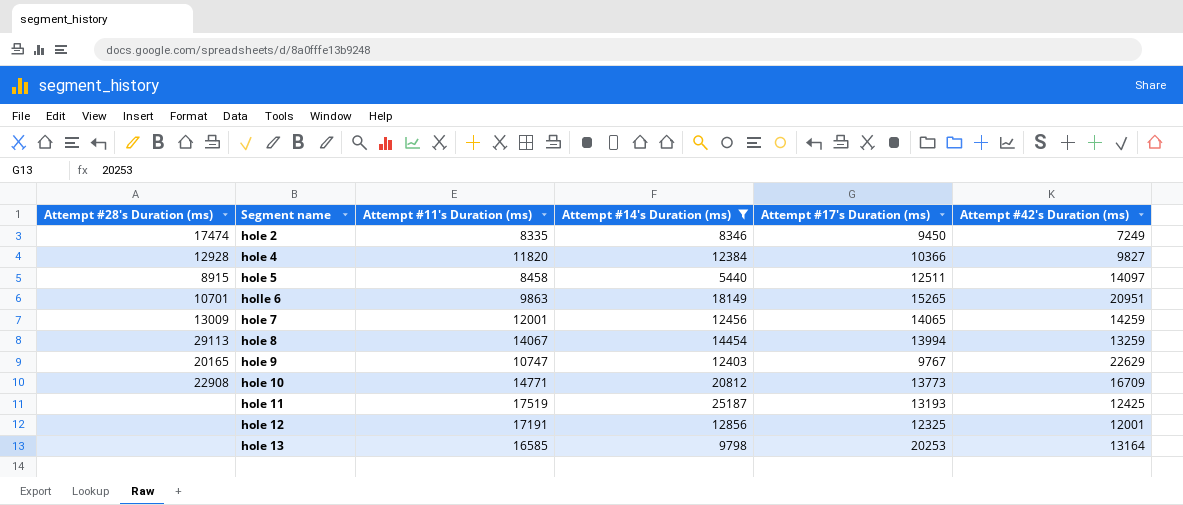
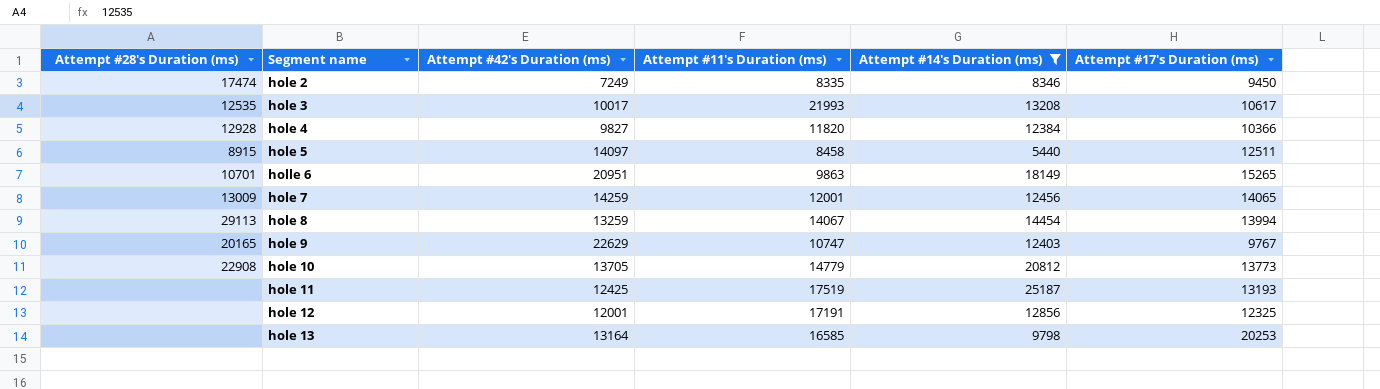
column Attempt #42's Duration (ms) | position: 6 -> 3
row hole 3: none -> 12535 | 10017 | 21993 | 13208 | 10617
hole 10 | Attempt #42's Duration (ms): 16709 -> 13705
hole 10 | Attempt #11's Duration (ms): 14771 -> 14779

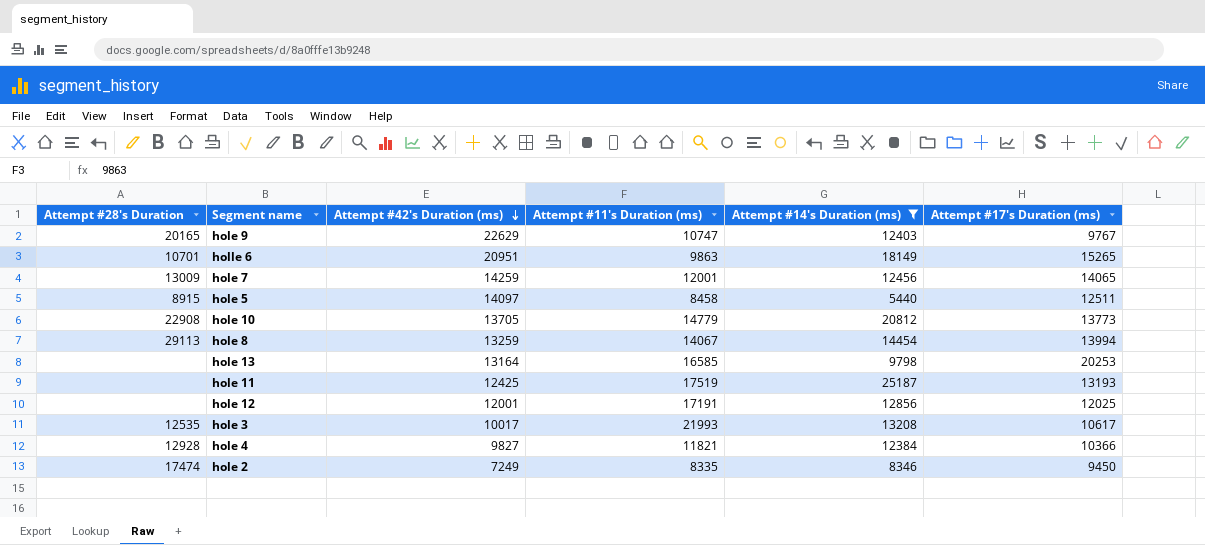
row order: none -> Attempt #42's Duration (ms) descending
column name: Attempt #28's Duration (ms) -> Attempt #28's Duration
hole 12 | Attempt #17's Duration (ms): 12325 -> 12025
hole 4 | Attempt #11's Duration (ms): 11820 -> 11821

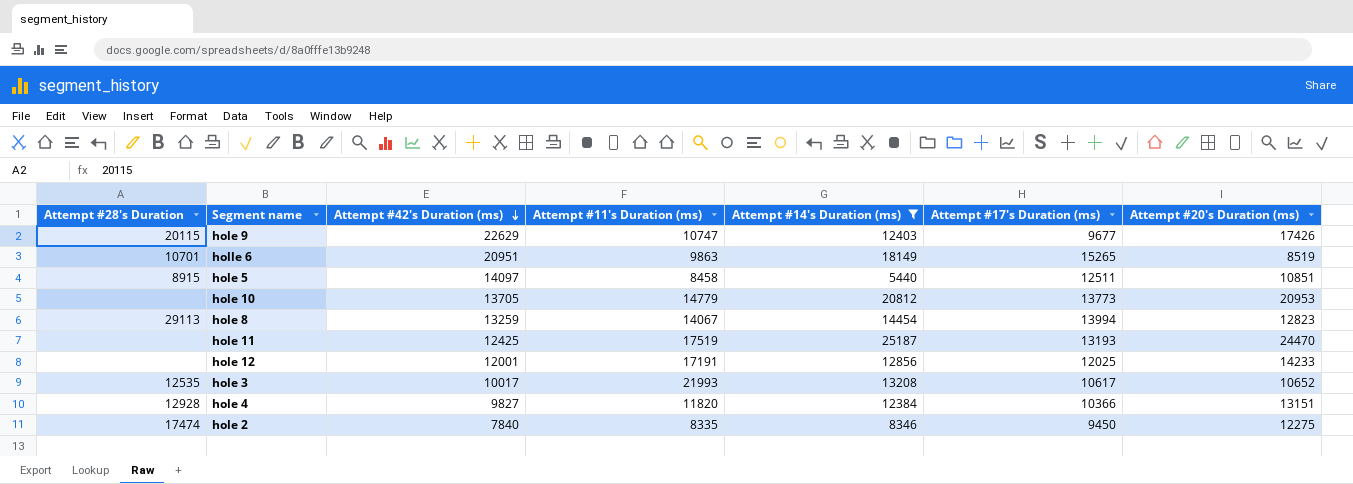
column Attempt #20's Duration (ms) | position: none -> 7
row hole 7: 13009 | 14259 | 12001 | 12456 | 14065 -> none
row hole 13: none | 13164 | 16585 | 9798 | 20253 -> none
hole 9 | Attempt #28's Duration: 20165 -> 20115
hole 9 | Attempt #17's Duration (ms): 9767 -> 9677
hole 10 | Attempt #28's Duration: 22908 -> none
hole 4 | Attempt #11's Duration (ms): 11821 -> 11820
hole 2 | Attempt #42's Duration (ms): 7249 -> 7840

